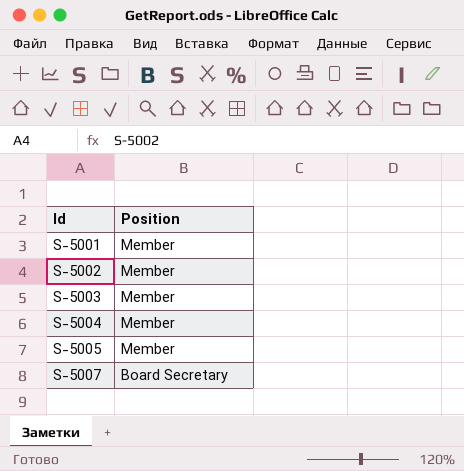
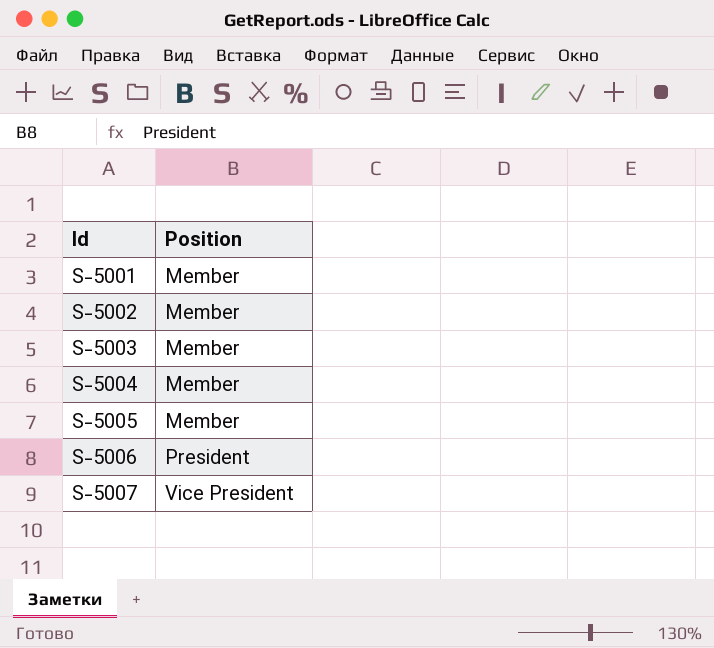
row S-5006: none -> President
S-5007 | Position: Board Secretary -> Vice President

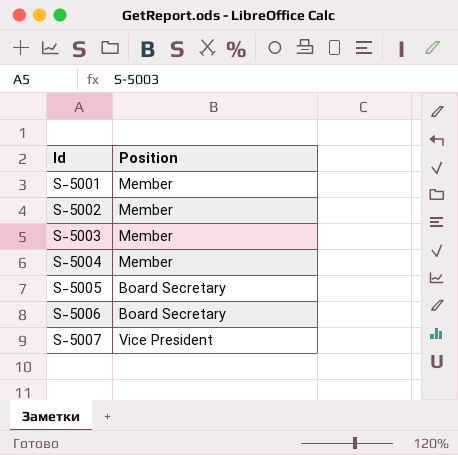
S-5005 | Position: Member -> Board Secretary
S-5006 | Position: President -> Board Secretary

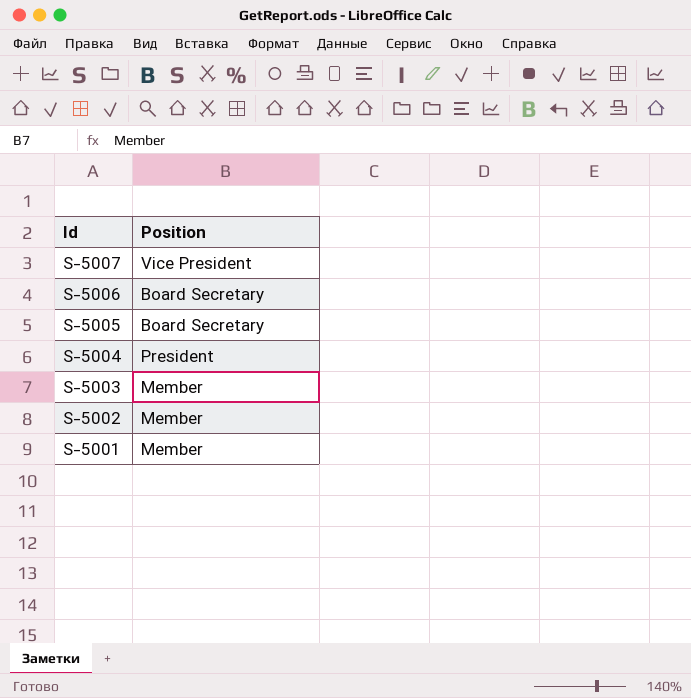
row order: Id ascending -> Id descending
S-5004 | Position: Member -> President

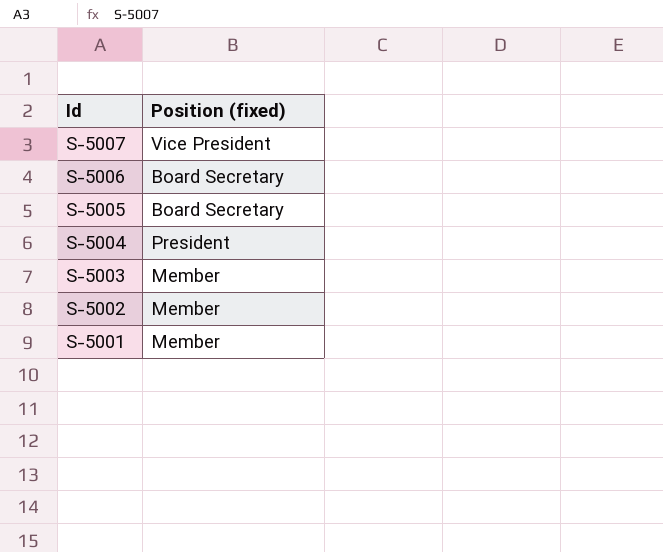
column name: Position -> Position (fixed)

